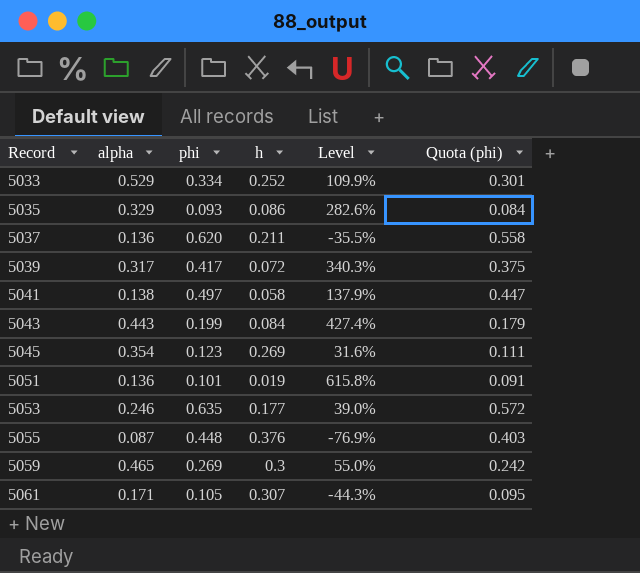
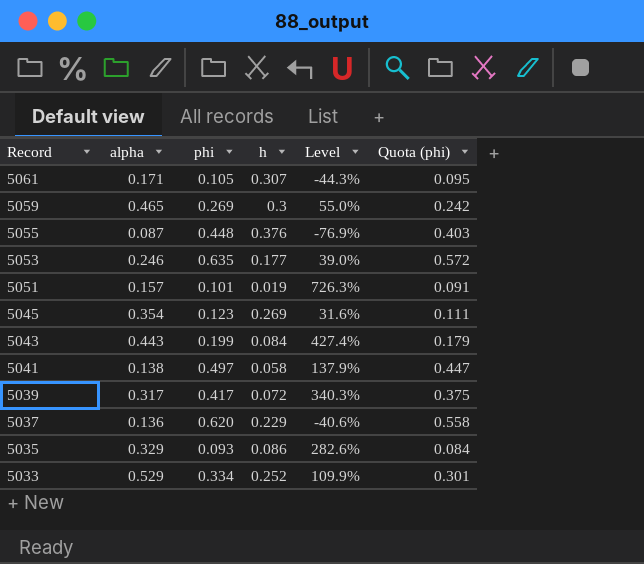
row order: Record ascending -> Record descending
5051 | alpha: 0.136 -> 0.157
5051 | Level: 615.8% -> 726.3%
5037 | h: 0.211 -> 0.229
5037 | Level: -35.5% -> -40.6%

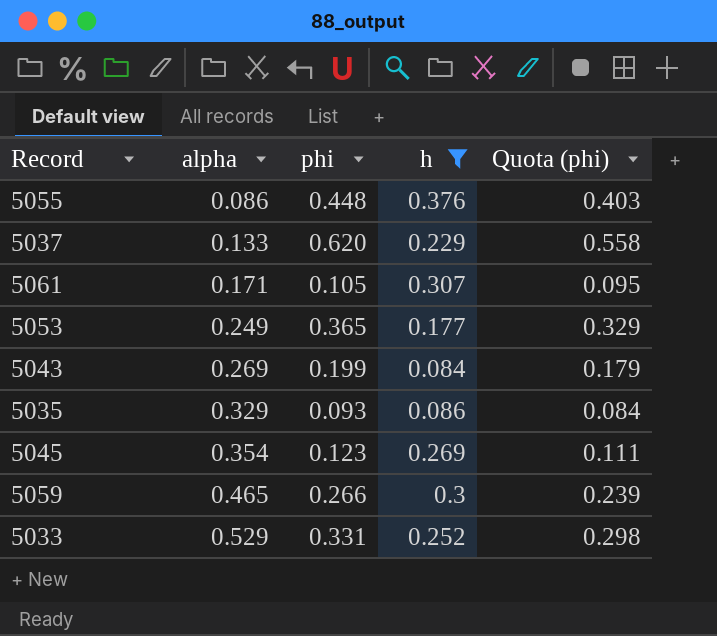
filter: none -> h >= 0.084
row order: Record descending -> alpha ascending
column Level | formula: ([alpha] - [h]) / [h] -> none
5055 | alpha: 0.087 -> 0.086
5037 | alpha: 0.136 -> 0.133
5053 | alpha: 0.246 -> 0.249
5053 | phi: 0.635 -> 0.365
5053 | Quota (phi): 0.572 -> 0.329
5043 | alpha: 0.443 -> 0.269
5059 | phi: 0.269 -> 0.266
5059 | Quota (phi): 0.242 -> 0.239
5033 | phi: 0.334 -> 0.331
5033 | Quota (phi): 0.301 -> 0.298

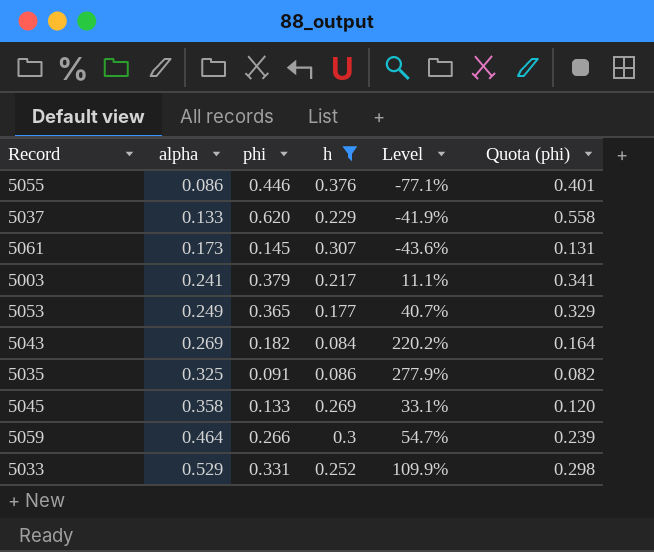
column Level | formula: none -> ([alpha] - [h]) / [h]
5055 | phi: 0.448 -> 0.446
5055 | Quota (phi): 0.403 -> 0.401
5061 | alpha: 0.171 -> 0.173
5061 | phi: 0.105 -> 0.145
5061 | Quota (phi): 0.095 -> 0.131
row 5003: none -> 0.241 | 0.379 | 0.217 | 11.1% | 0.341
5043 | phi: 0.199 -> 0.182
5043 | Quota (phi): 0.179 -> 0.164
5035 | alpha: 0.329 -> 0.325
5035 | phi: 0.093 -> 0.091
5035 | Quota (phi): 0.084 -> 0.082
5045 | alpha: 0.354 -> 0.358
5045 | phi: 0.123 -> 0.133
5045 | Quota (phi): 0.111 -> 0.120
5059 | alpha: 0.465 -> 0.464

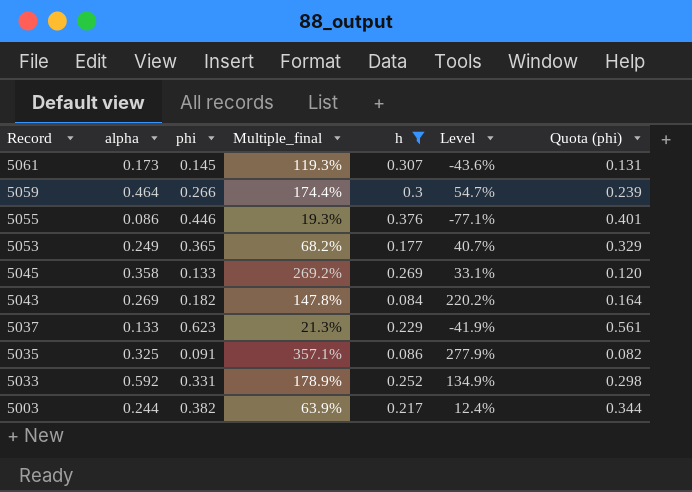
row order: alpha ascending -> Record descending
column Multiple_final | formula: none -> [alpha] / [phi]
5037 | phi: 0.620 -> 0.623
5037 | Quota (phi): 0.558 -> 0.561
5033 | alpha: 0.529 -> 0.592
5033 | Level: 109.9% -> 134.9%
5003 | alpha: 0.241 -> 0.244
5003 | phi: 0.379 -> 0.382
5003 | Level: 11.1% -> 12.4%
5003 | Quota (phi): 0.341 -> 0.344

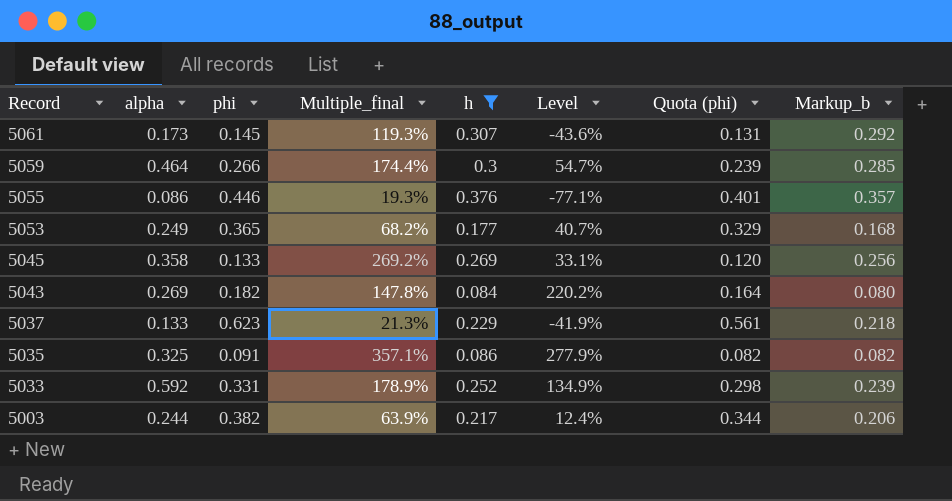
column Markup_b | formula: none -> [h] * 0.95

